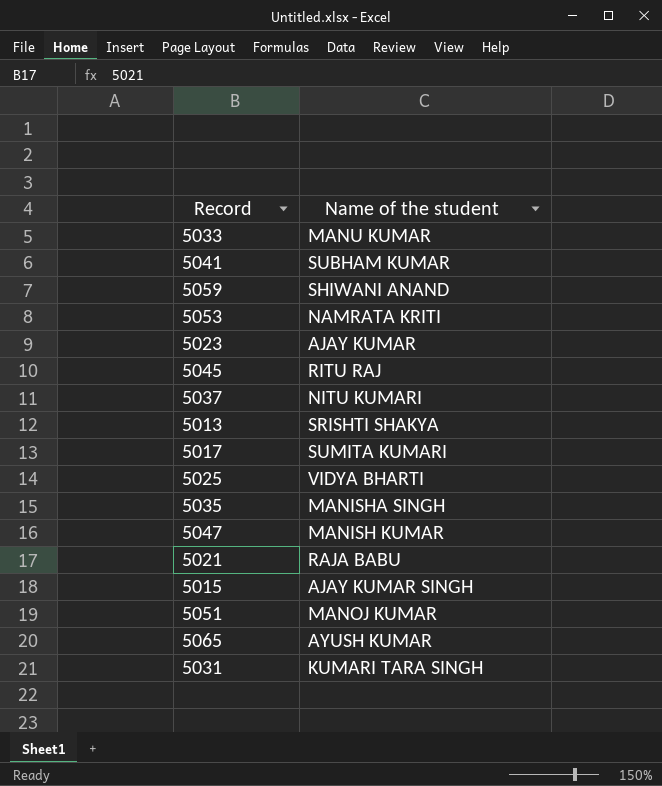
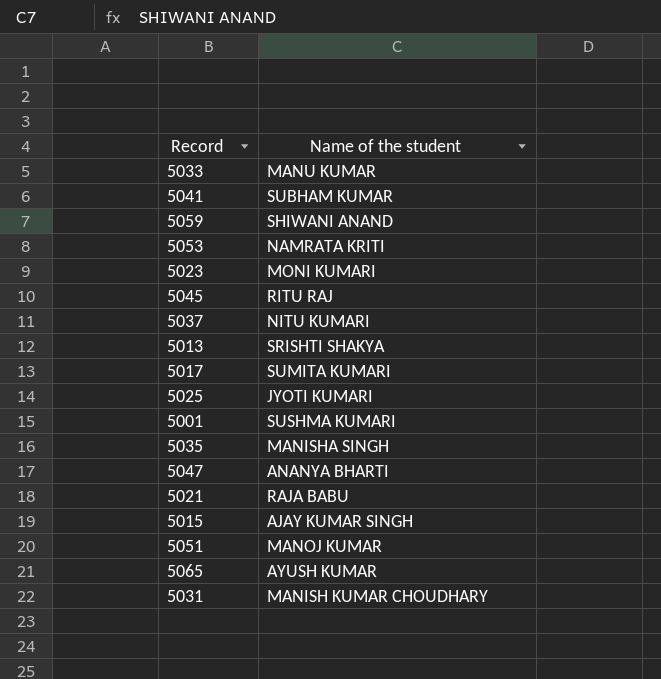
5023 | Name of the student: AJAY KUMAR -> MONI KUMARI
5025 | Name of the student: VIDYA BHARTI -> JYOTI KUMARI
row 5001: none -> SUSHMA KUMARI
5047 | Name of the student: MANISH KUMAR -> ANANYA BHARTI
5031 | Name of the student: KUMARI TARA SINGH -> MANISH KUMAR CHOUDHARY

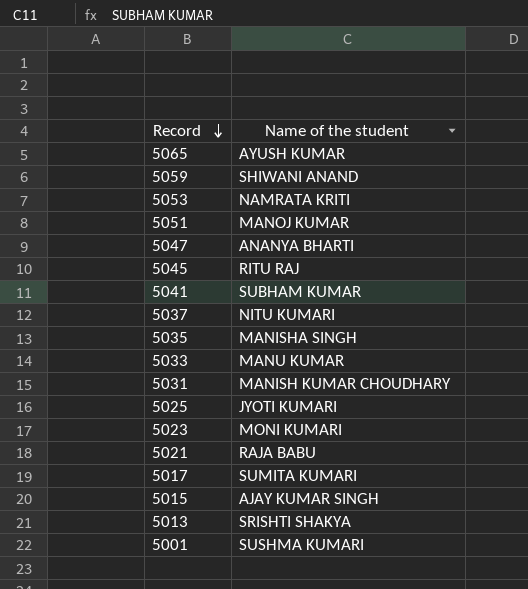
row order: none -> Record descending

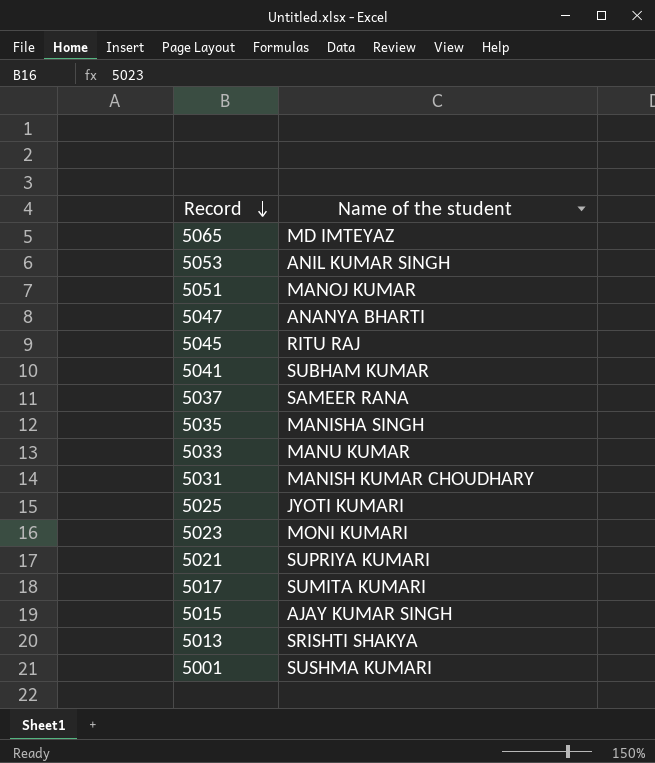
row 5059: SHIWANI ANAND -> none
5065 | Name of the student: AYUSH KUMAR -> MD IMTEYAZ
5053 | Name of the student: NAMRATA KRITI -> ANIL KUMAR SINGH
5037 | Name of the student: NITU KUMARI -> SAMEER RANA
5021 | Name of the student: RAJA BABU -> SUPRIYA KUMARI

